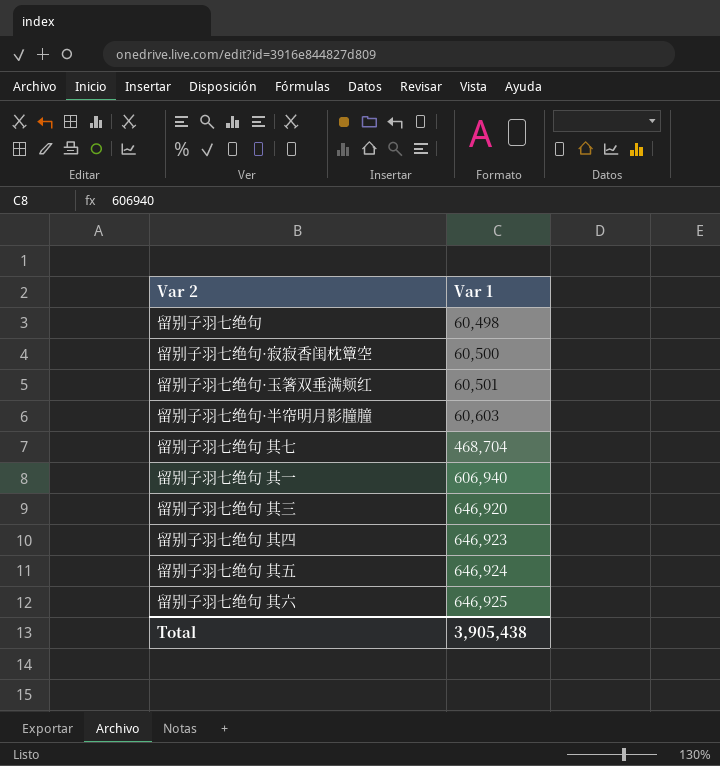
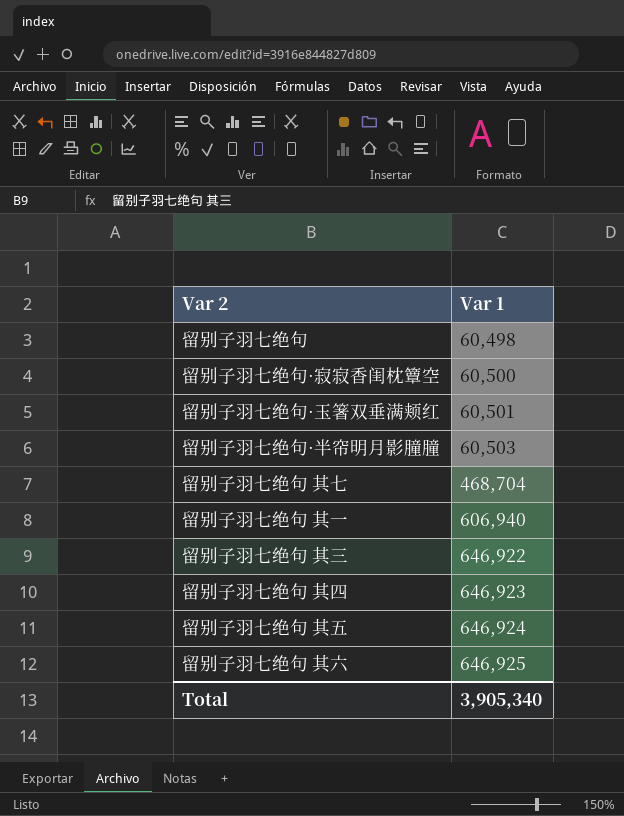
留别子羽七绝句·半帘明月影朣朣 | Var 1: 60,603 -> 60,503
留别子羽七绝句 其三 | Var 1: 646,920 -> 646,922
Total | Var 1: 3,905,438 -> 3,905,340

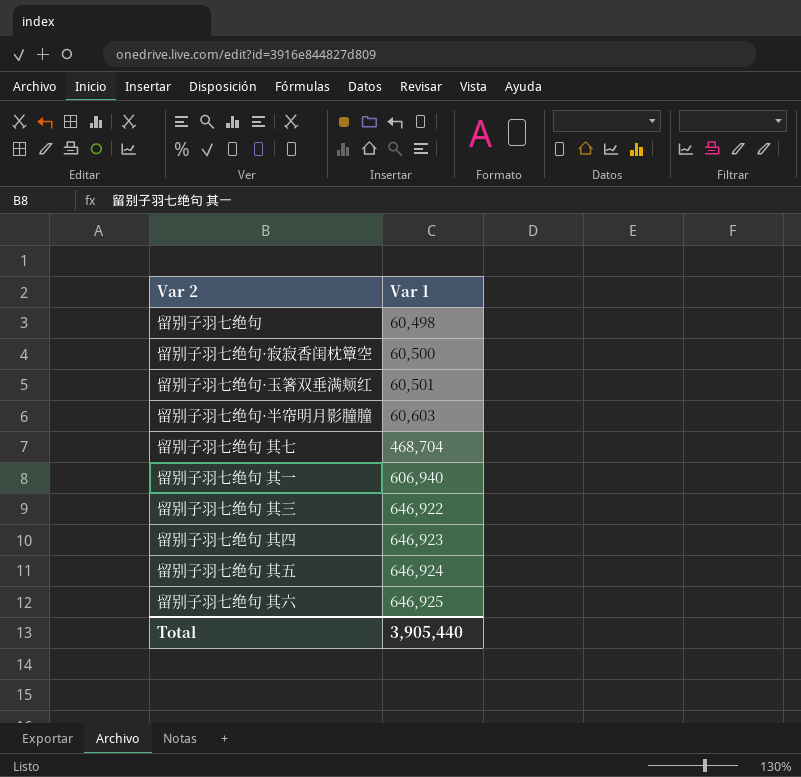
留别子羽七绝句·半帘明月影朣朣 | Var 1: 60,503 -> 60,603
Total | Var 1: 3,905,340 -> 3,905,440

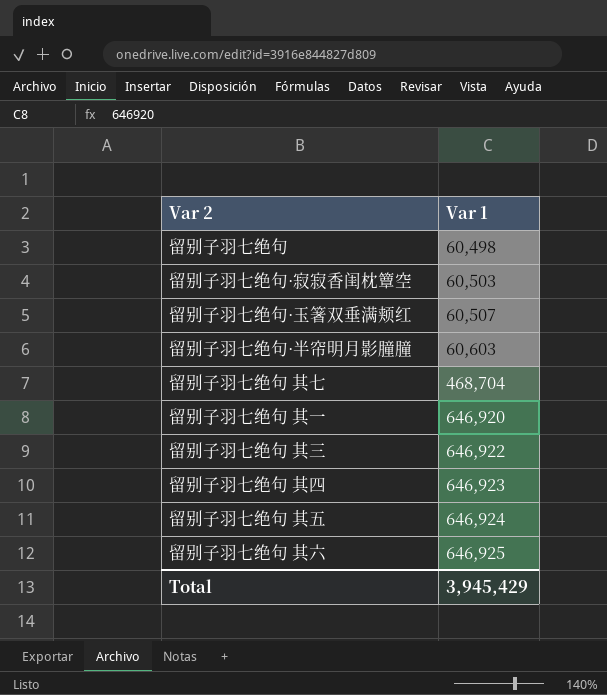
留别子羽七绝句·寂寂香闺枕簟空 | Var 1: 60,500 -> 60,503
留别子羽七绝句·玉箸双垂满颊红 | Var 1: 60,501 -> 60,507
留别子羽七绝句 其一 | Var 1: 606,940 -> 646,920
Total | Var 1: 3,905,440 -> 3,945,429

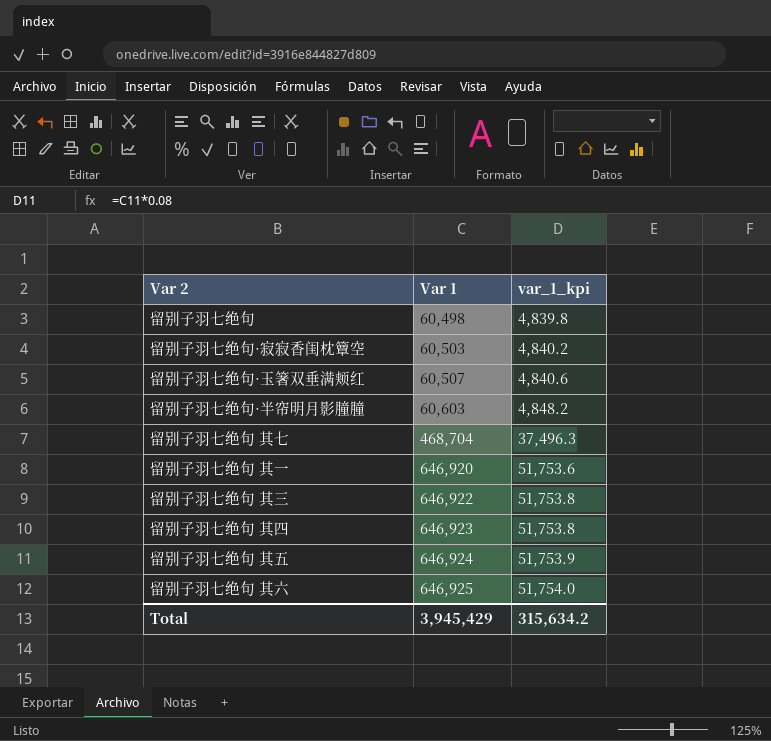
column var_1_kpi | formula: none -> [Var 1] * 0.08

